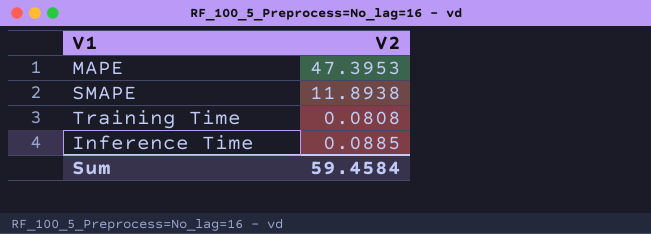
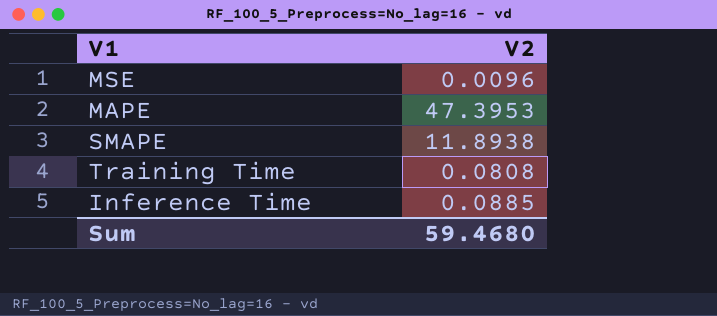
row MSE: none -> 0.0096
Sum | V2: 59.4584 -> 59.4680

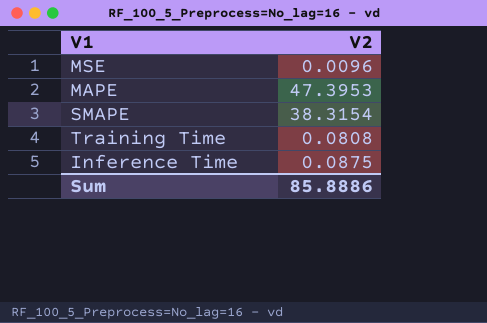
SMAPE | V2: 11.8938 -> 38.3154
Inference Time | V2: 0.0885 -> 0.0875
Sum | V2: 59.4680 -> 85.8886

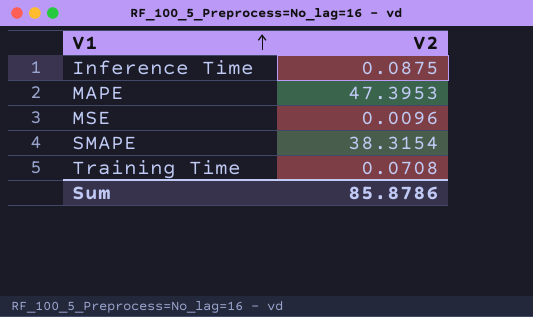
row order: none -> V1 ascending
Training Time | V2: 0.0808 -> 0.0708
Sum | V2: 85.8886 -> 85.8786

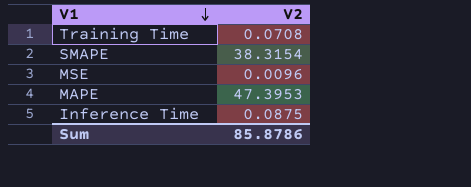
row order: V1 ascending -> V1 descending

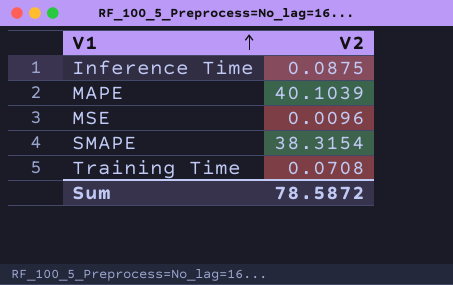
row order: V1 descending -> V1 ascending
MAPE | V2: 47.3953 -> 40.1039
Sum | V2: 85.8786 -> 78.5872

